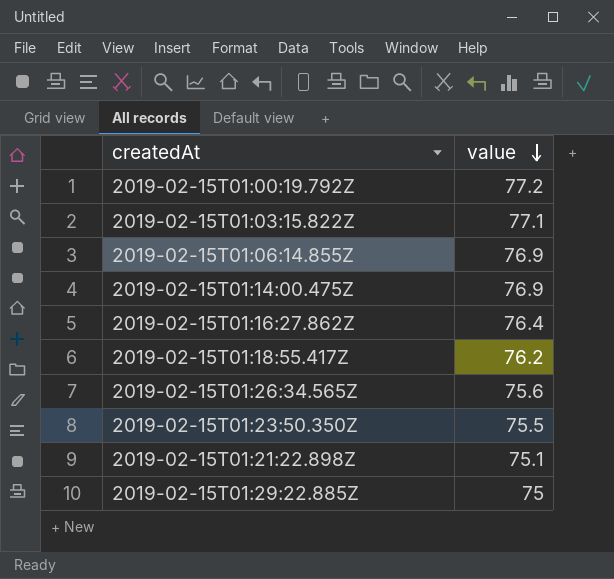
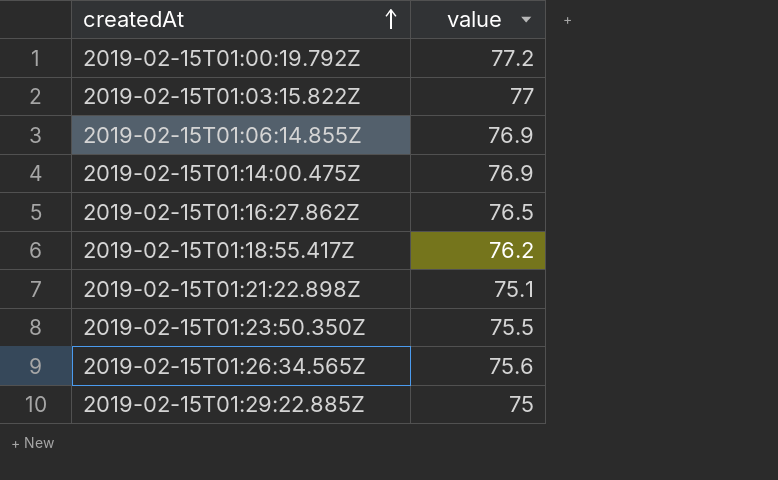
row order: value descending -> createdAt ascending
2019-02-15T01:03:15.822Z | value: 77.1 -> 77
2019-02-15T01:16:27.862Z | value: 76.4 -> 76.5

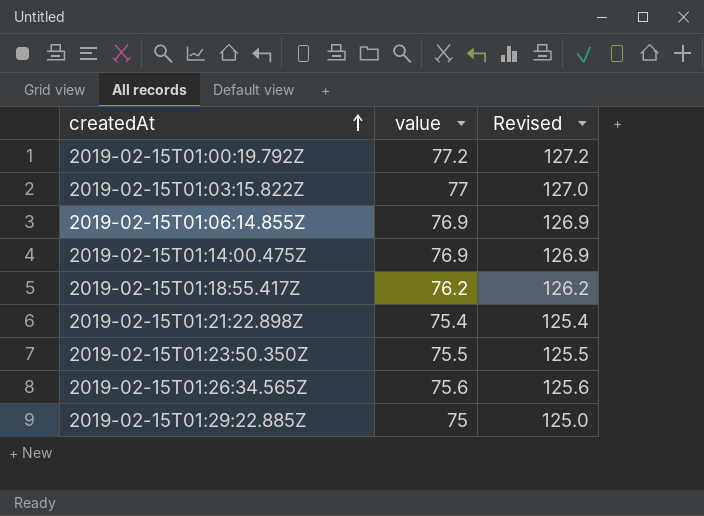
column Revised | formula: none -> [value] + 50
row 2019-02-15T01:16:27.862Z: 76.5 -> none
2019-02-15T01:21:22.898Z | value: 75.1 -> 75.4

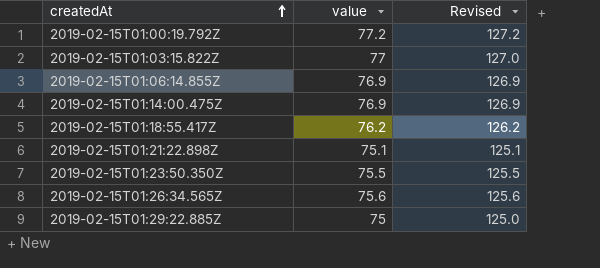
2019-02-15T01:21:22.898Z | value: 75.4 -> 75.1
2019-02-15T01:21:22.898Z | Revised: 125.4 -> 125.1

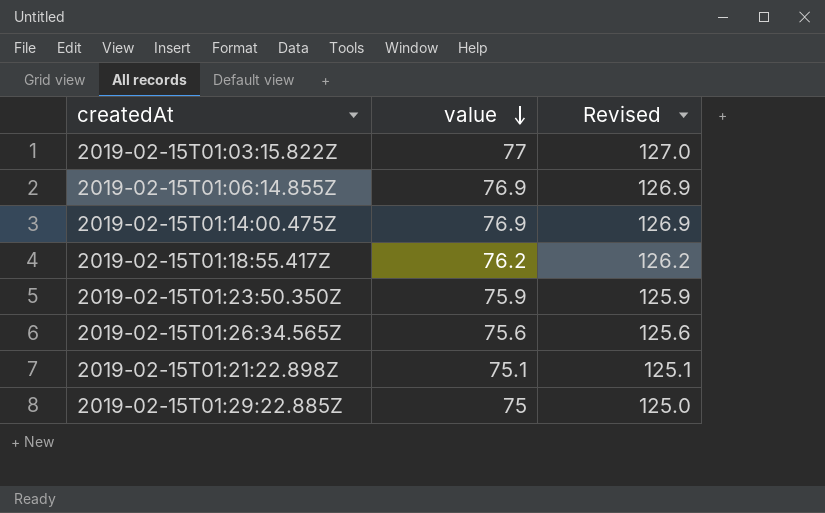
row order: createdAt ascending -> value descending
row 2019-02-15T01:00:19.792Z: 77.2 | 127.2 -> none
2019-02-15T01:23:50.350Z | value: 75.5 -> 75.9
2019-02-15T01:23:50.350Z | Revised: 125.5 -> 125.9

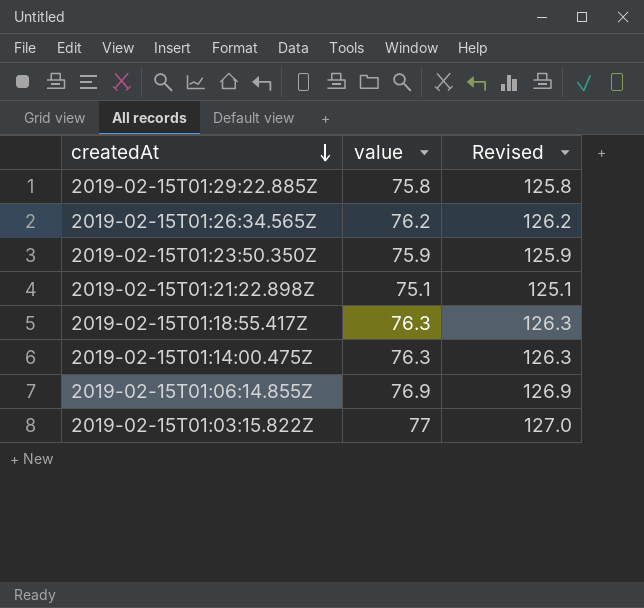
row order: value descending -> createdAt descending
2019-02-15T01:29:22.885Z | value: 75 -> 75.8
2019-02-15T01:29:22.885Z | Revised: 125.0 -> 125.8
2019-02-15T01:26:34.565Z | value: 75.6 -> 76.2
2019-02-15T01:26:34.565Z | Revised: 125.6 -> 126.2
2019-02-15T01:18:55.417Z | value: 76.2 -> 76.3
2019-02-15T01:18:55.417Z | Revised: 126.2 -> 126.3
2019-02-15T01:14:00.475Z | value: 76.9 -> 76.3
2019-02-15T01:14:00.475Z | Revised: 126.9 -> 126.3

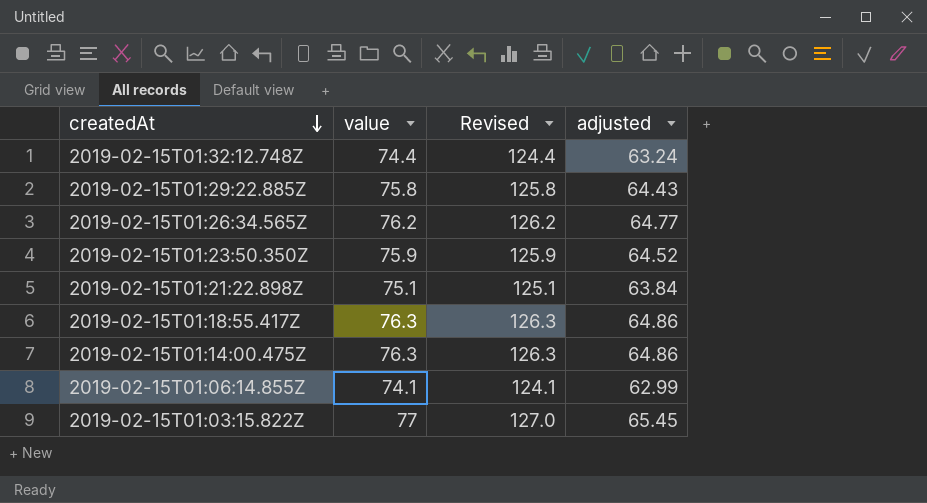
column adjusted | formula: none -> [value] * 0.85
row 2019-02-15T01:32:12.748Z: none -> 74.4 | 124.4 | 63.24
2019-02-15T01:06:14.855Z | value: 76.9 -> 74.1
2019-02-15T01:06:14.855Z | Revised: 126.9 -> 124.1

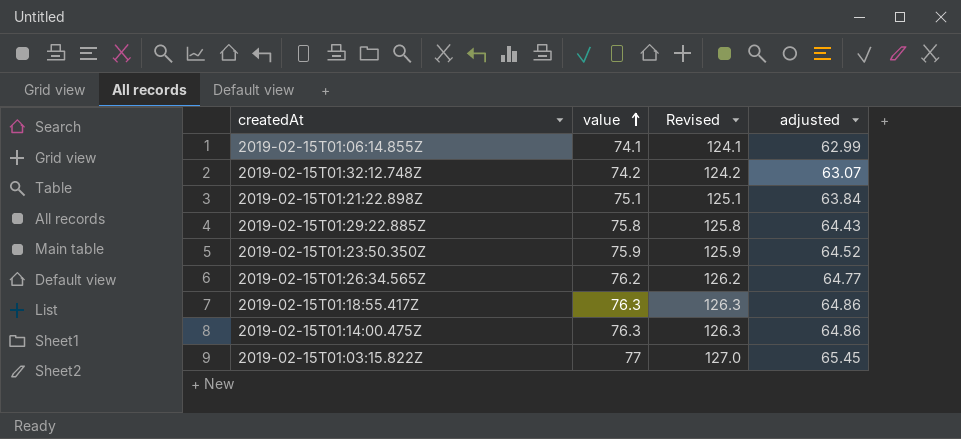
row order: createdAt descending -> value ascending
2019-02-15T01:32:12.748Z | value: 74.4 -> 74.2
2019-02-15T01:32:12.748Z | Revised: 124.4 -> 124.2
2019-02-15T01:32:12.748Z | adjusted: 63.24 -> 63.07

